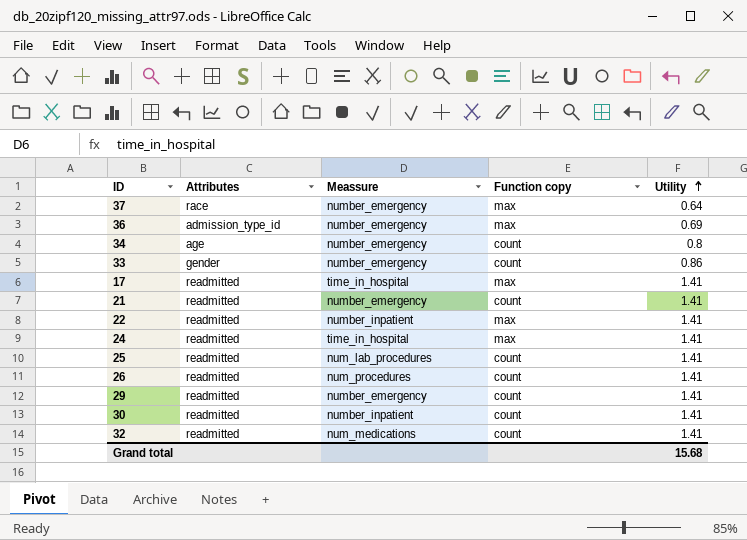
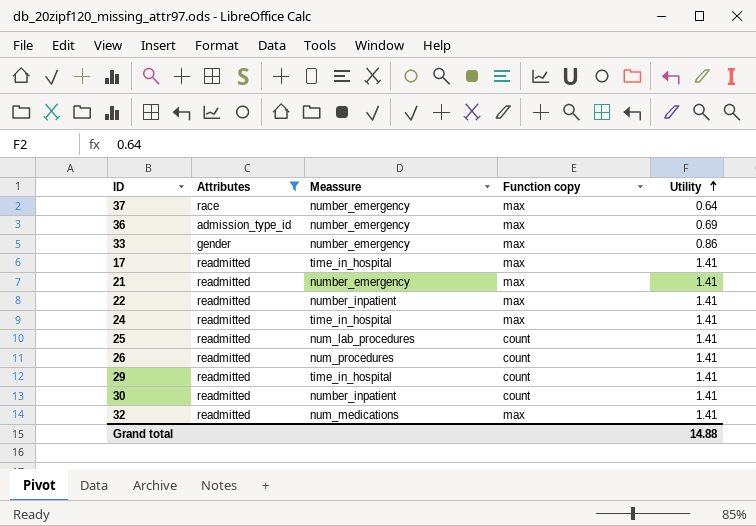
filter: none -> Attributes != age
33 | Function copy: count -> max
21 | Function copy: count -> max
29 | Meassure: number_emergency -> time_in_hospital
32 | Function copy: count -> max
Grand total | Utility: 15.68 -> 14.88

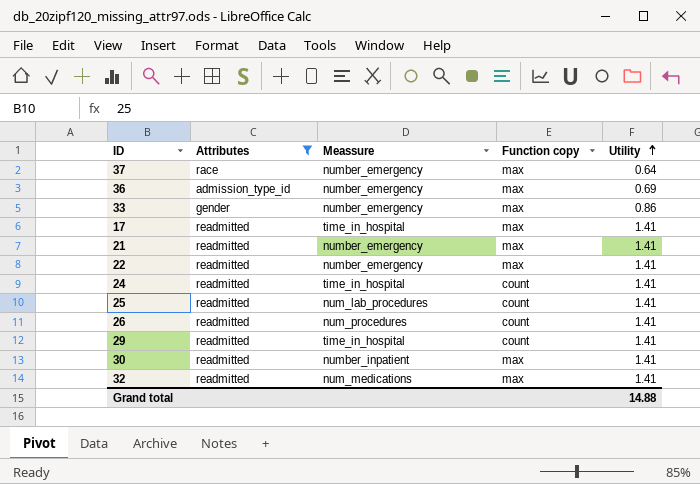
22 | Meassure: number_inpatient -> number_emergency
24 | Function copy: max -> count
30 | Function copy: count -> max

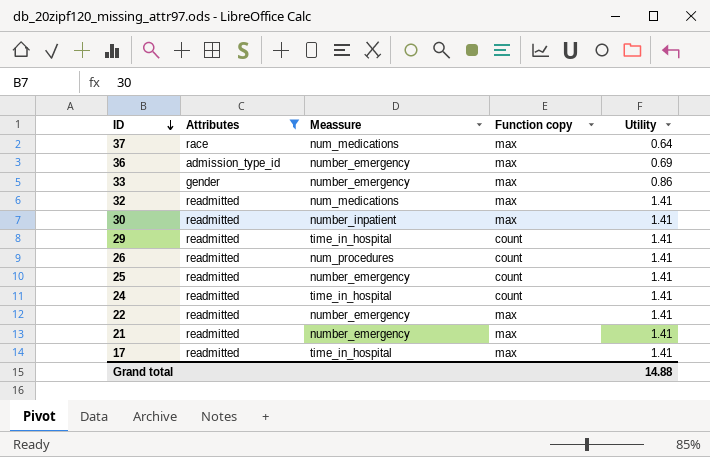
row order: Utility ascending -> ID descending
37 | Meassure: number_emergency -> num_medications
25 | Meassure: num_lab_procedures -> number_emergency

